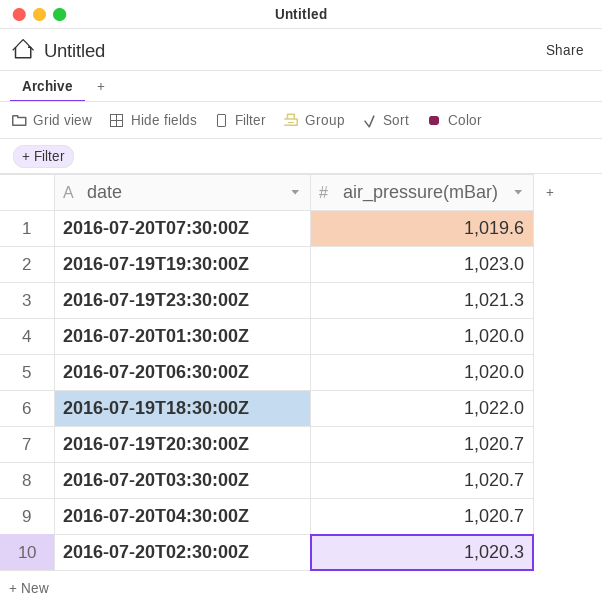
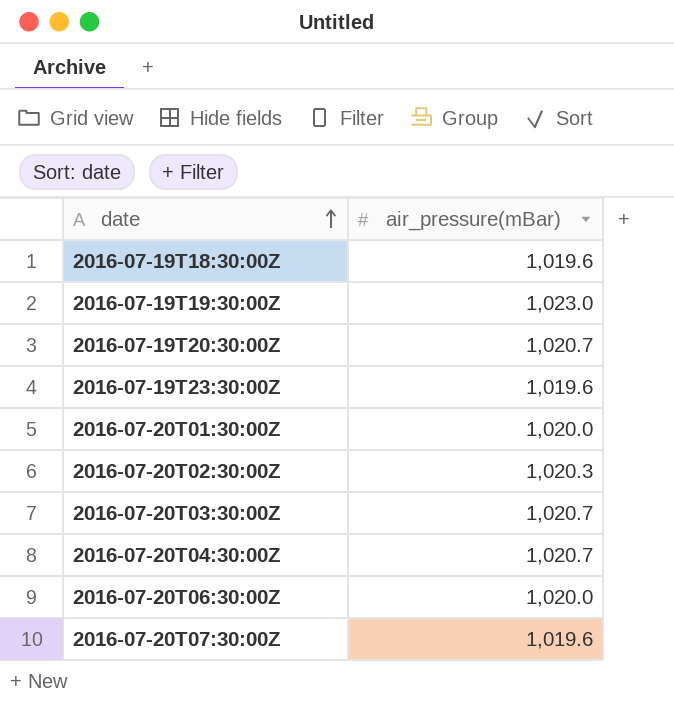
row order: none -> date ascending
2016-07-19T18:30:00Z | air_pressure(mBar): 1,022.0 -> 1,019.6
2016-07-19T23:30:00Z | air_pressure(mBar): 1,021.3 -> 1,019.6

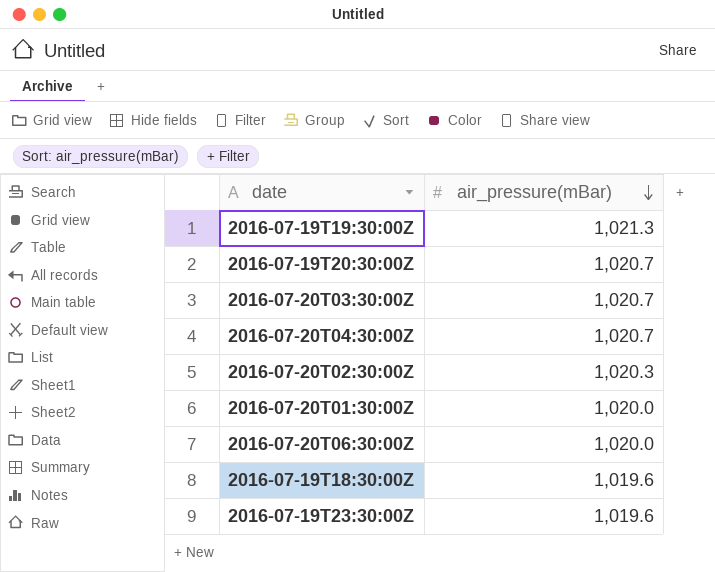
row order: date ascending -> air_pressure(mBar) descending
row 2016-07-20T07:30:00Z: 1,019.6 -> none
2016-07-19T19:30:00Z | air_pressure(mBar): 1,023.0 -> 1,021.3

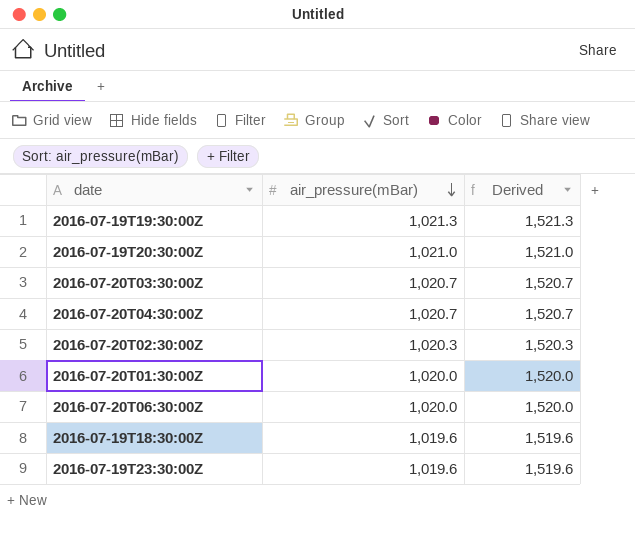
column Derived | formula: none -> [air_pressure(mBar)] + 500
2016-07-19T20:30:00Z | air_pressure(mBar): 1,020.7 -> 1,021.0

